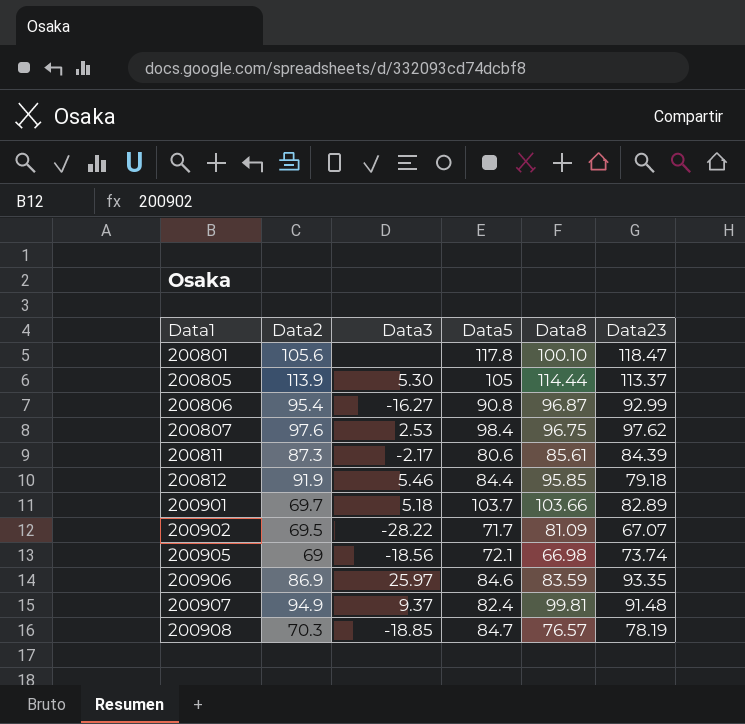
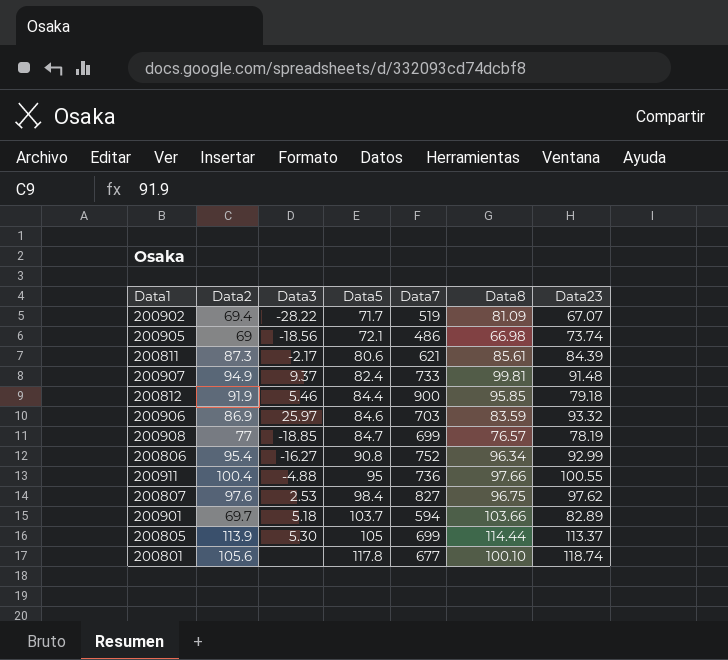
row order: Data1 ascending -> Data5 ascending
column Data7 | position: none -> 5
200902 | Data2: 69.5 -> 69.4
200906 | Data23: 93.35 -> 93.32
200908 | Data2: 70.3 -> 77
200806 | Data8: 96.87 -> 96.34
row 200911: none -> 100.4 | -4.88 | 95 | 736 | 97.66 | 100.55
200801 | Data23: 118.47 -> 118.74

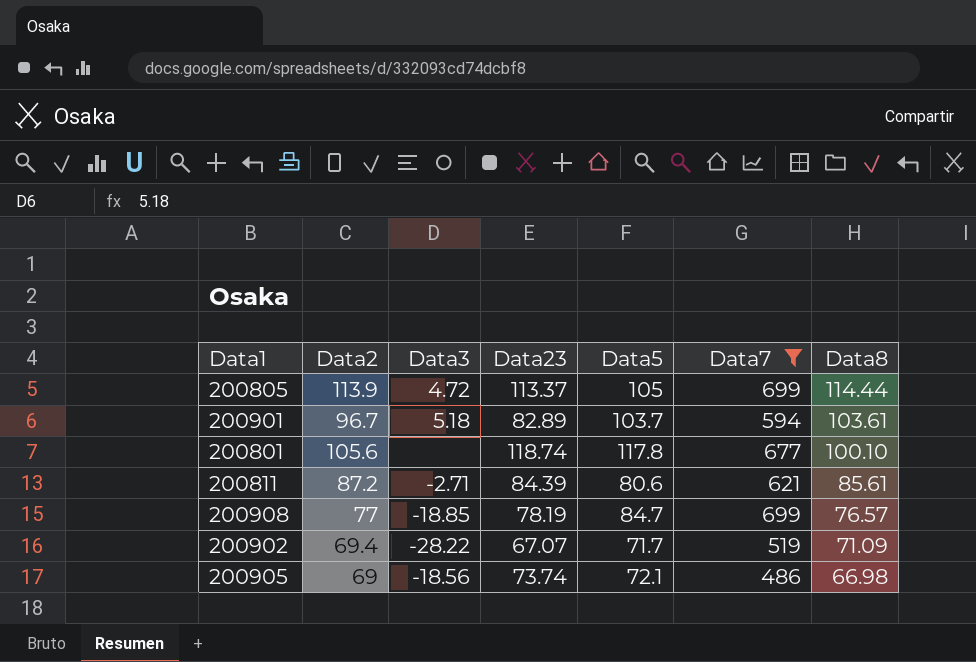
filter: none -> Data7 <= 699
row order: Data5 ascending -> Data8 descending
column Data23 | position: 7 -> 4
200805 | Data3: 5.30 -> 4.72
200901 | Data2: 69.7 -> 96.7
200901 | Data8: 103.66 -> 103.61
200811 | Data2: 87.3 -> 87.2
200811 | Data3: -2.17 -> -2.71
200902 | Data8: 81.09 -> 71.09

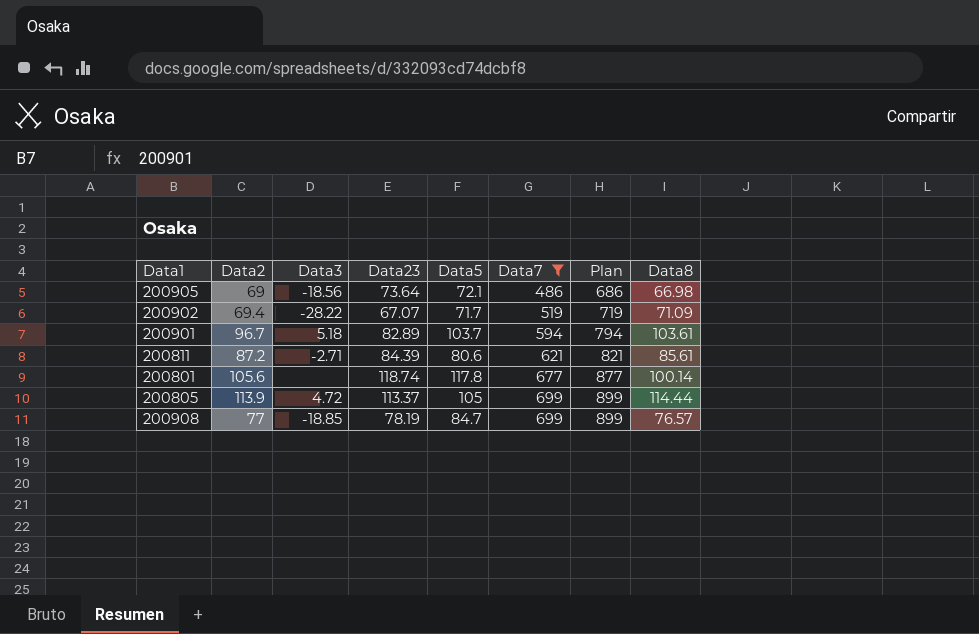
row order: Data8 descending -> Data7 ascending
column Plan | formula: none -> [Data7] + 200
200905 | Data23: 73.74 -> 73.64
200801 | Data8: 100.10 -> 100.14

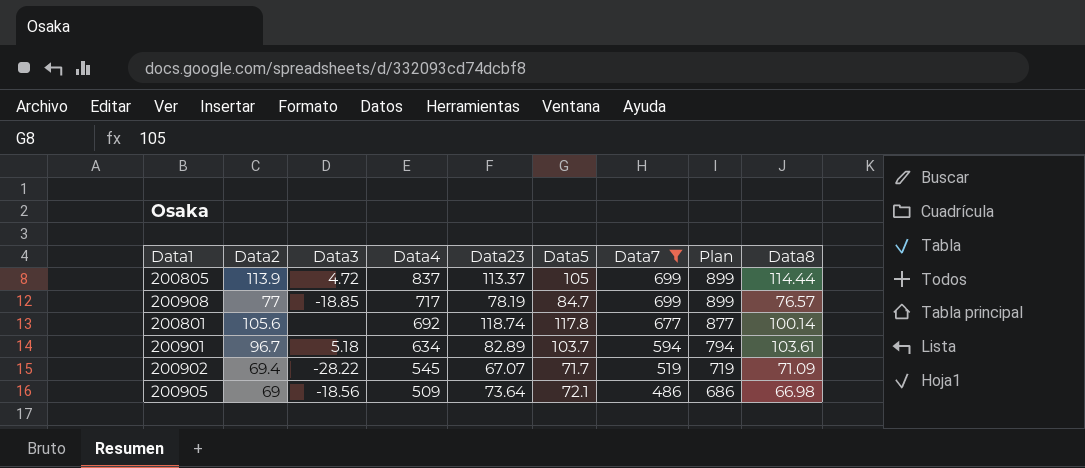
row order: Data7 ascending -> Data4 descending
column Data4 | position: none -> 4
row 200811: 87.2 | -2.71 | 84.39 | 80.6 | 621 | 821 | 85.61 -> none

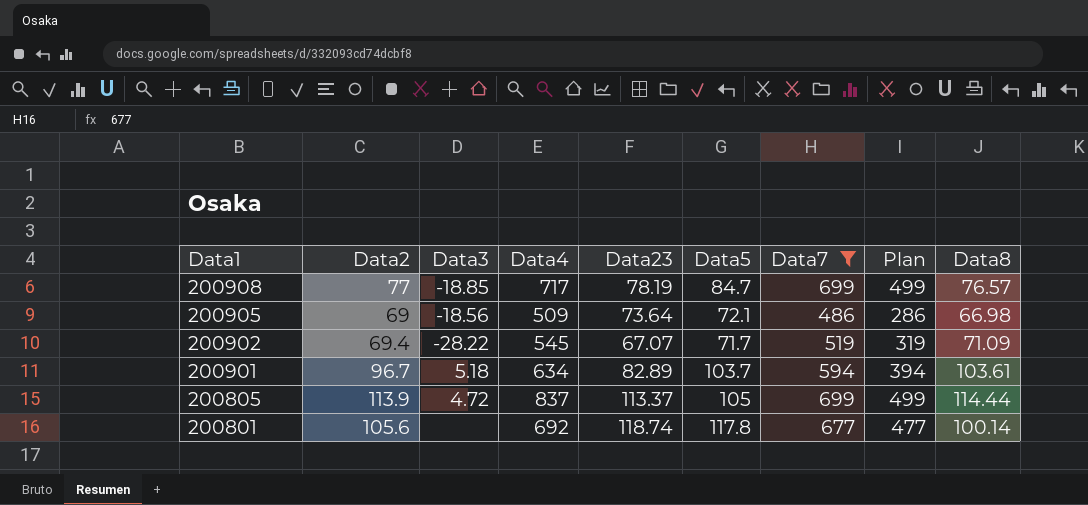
row order: Data4 descending -> Data1 descending
column Plan | formula: [Data7] + 200 -> [Data7] - 200

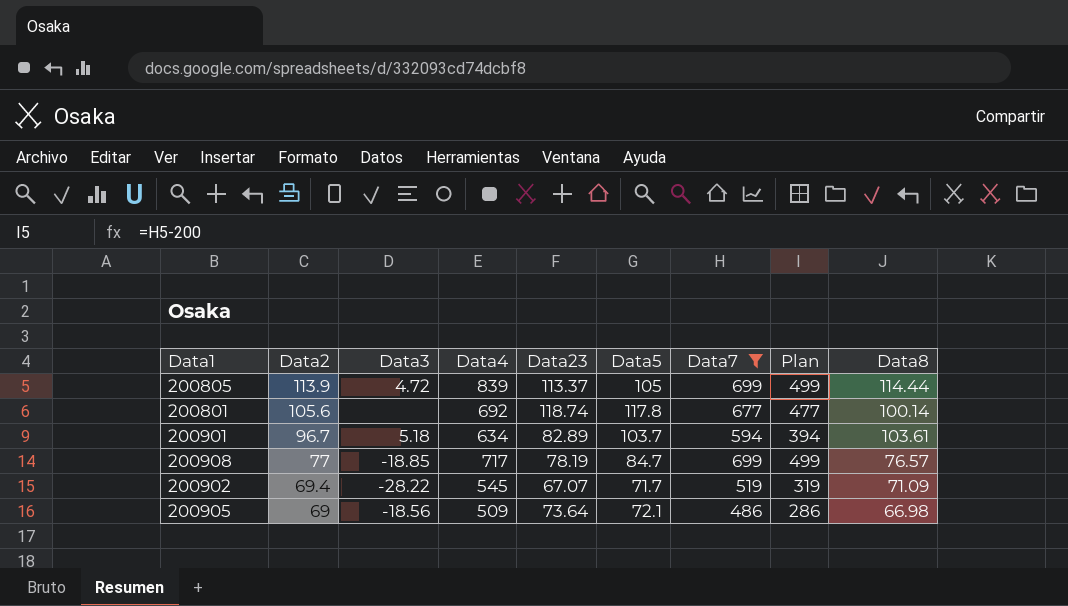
row order: Data1 descending -> Data2 descending
200805 | Data4: 837 -> 839

